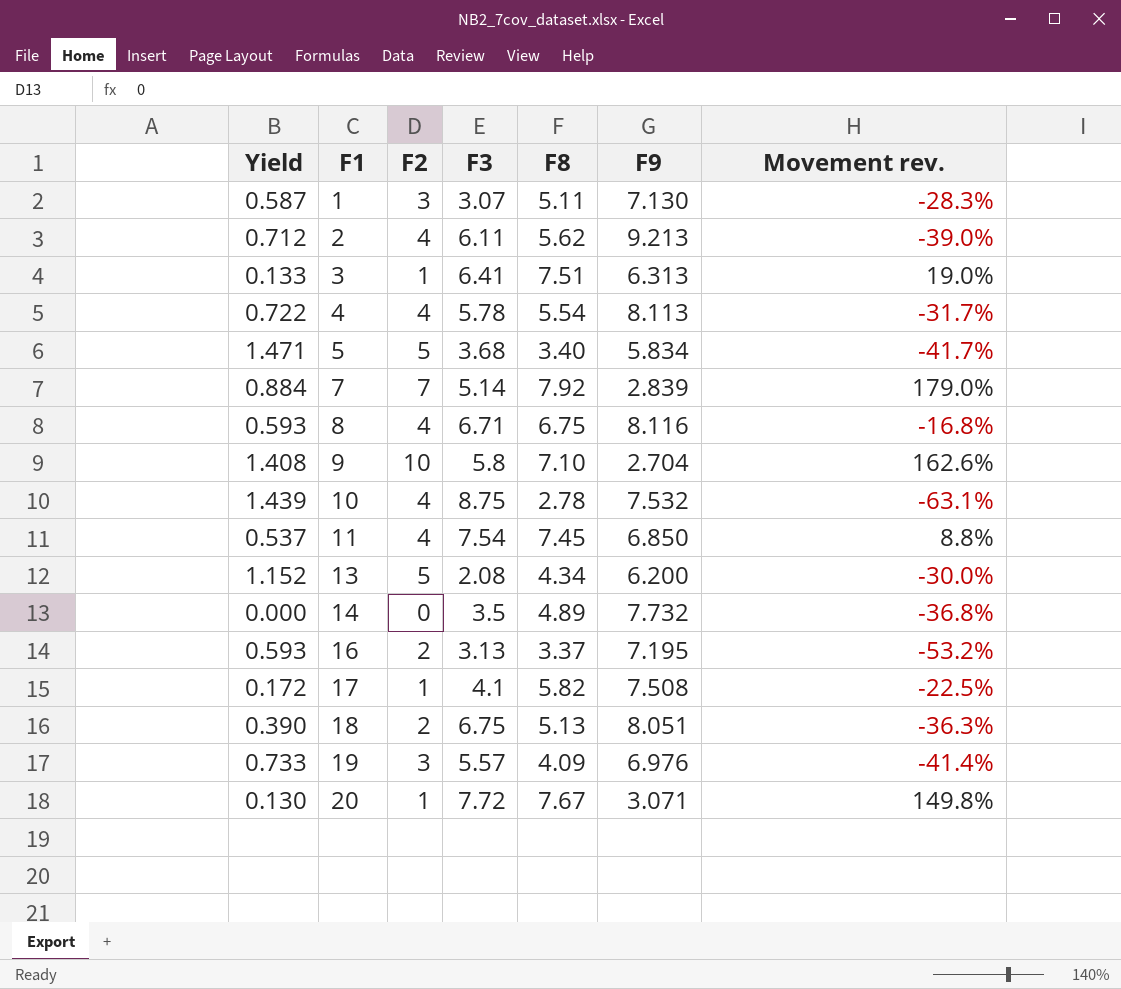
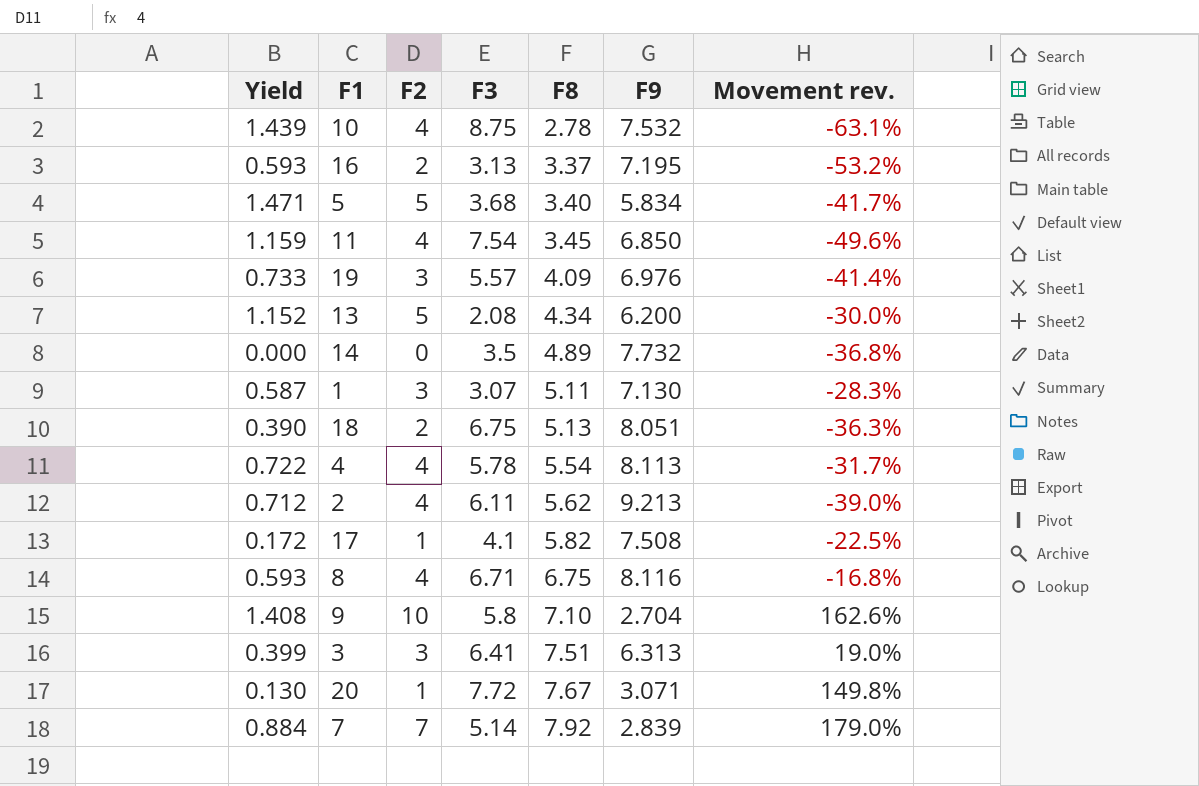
row order: F1 ascending -> F8 ascending
11 | Yield: 0.537 -> 1.159
11 | F8: 7.45 -> 3.45
11 | Movement rev.: 8.8% -> -49.6%
3 | Yield: 0.133 -> 0.399
3 | F2: 1 -> 3

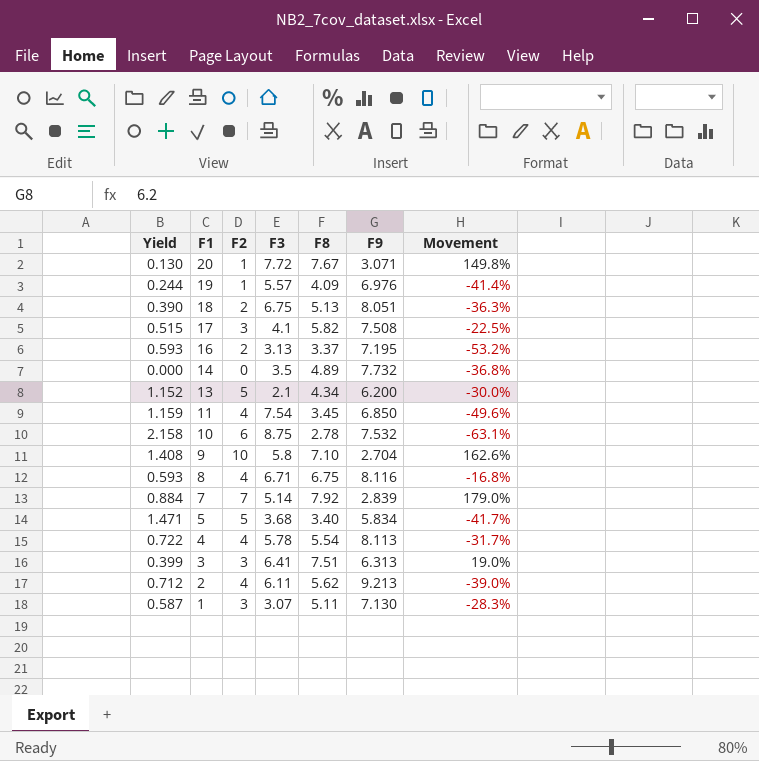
row order: F8 ascending -> F1 descending
column name: Movement rev. -> Movement
19 | Yield: 0.733 -> 0.244
19 | F2: 3 -> 1
17 | Yield: 0.172 -> 0.515
17 | F2: 1 -> 3
13 | F3: 2.08 -> 2.1
10 | Yield: 1.439 -> 2.158
10 | F2: 4 -> 6

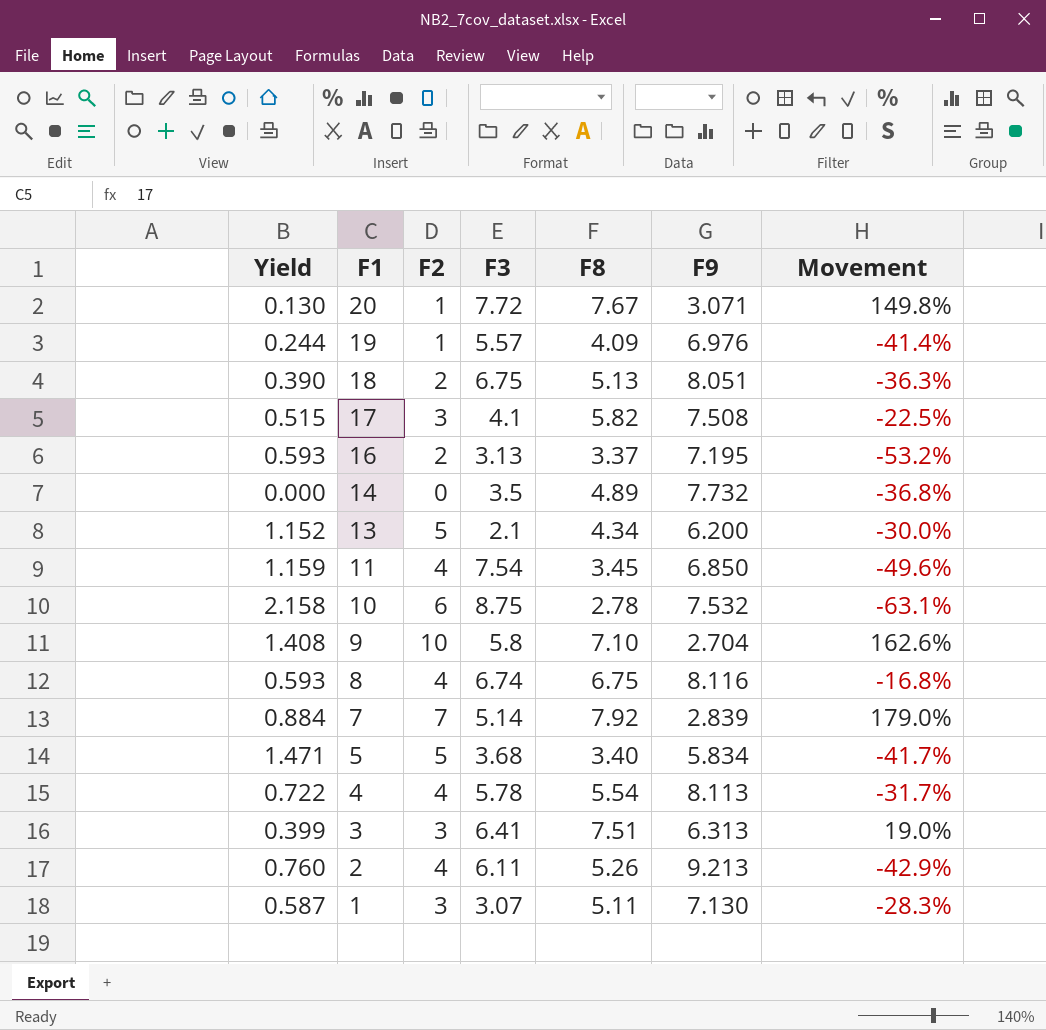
8 | F3: 6.71 -> 6.74
2 | Yield: 0.712 -> 0.760
2 | F8: 5.62 -> 5.26
2 | Movement: -39.0% -> -42.9%

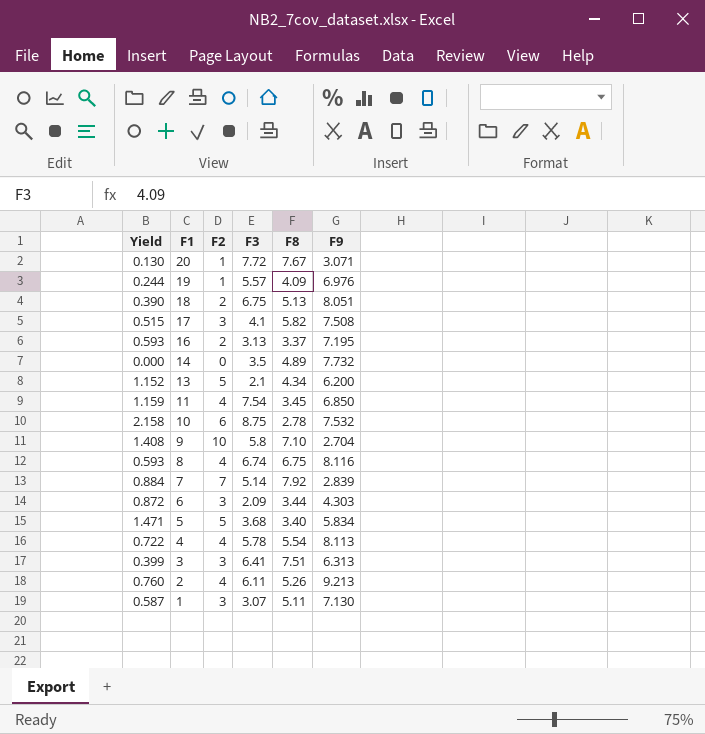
column Movement | formula: ([F8] - [F9]) / [F9] -> none
row 6: none -> 0.872 | 3 | 2.09 | 3.44 | 4.303

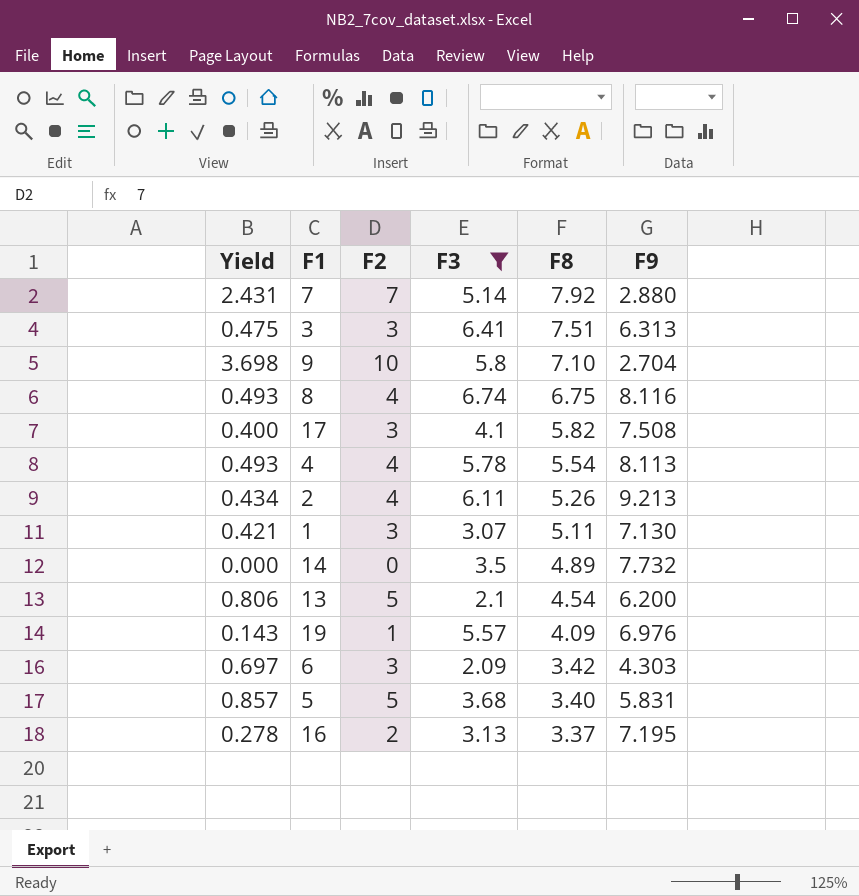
filter: none -> F3 <= 6.74
row order: F1 descending -> F8 descending
column Yield | formula: [F2] / [F8] -> [F2] / [F9]
7 | F9: 2.839 -> 2.880
13 | F8: 4.34 -> 4.54
6 | F8: 3.44 -> 3.42
5 | F9: 5.834 -> 5.831

